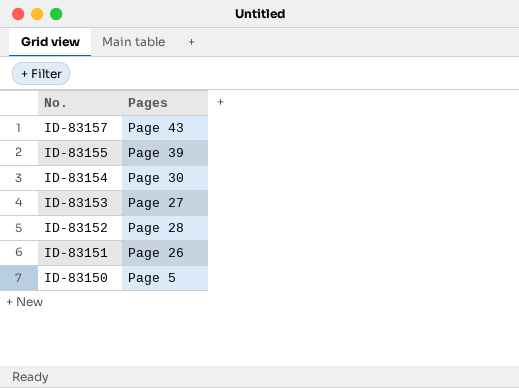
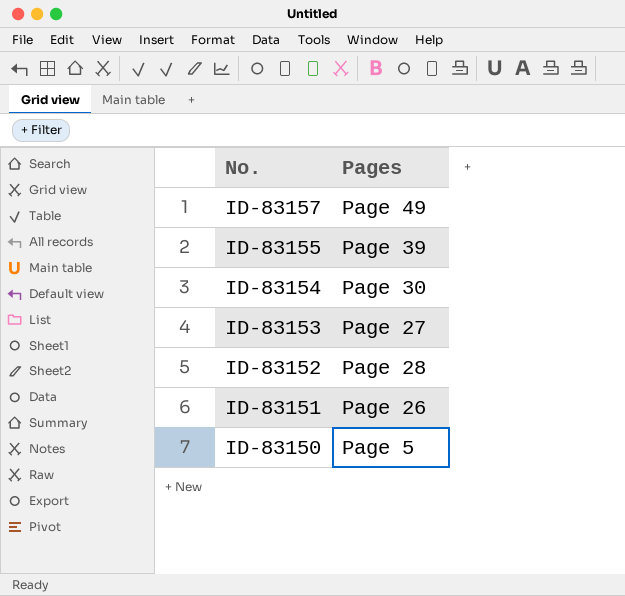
ID-83157 | Pages: Page 43 -> Page 49

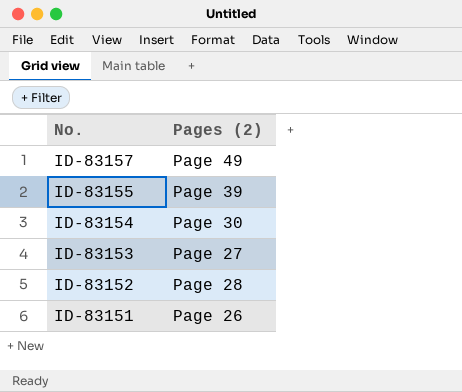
column name: Pages -> Pages (2)
row ID-83150: Page 5 -> none

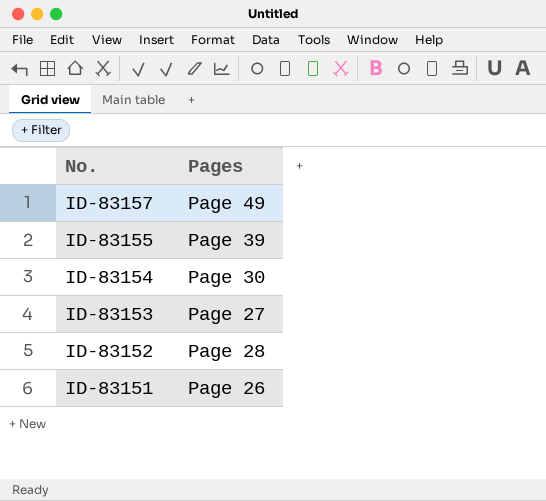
column name: Pages (2) -> Pages

